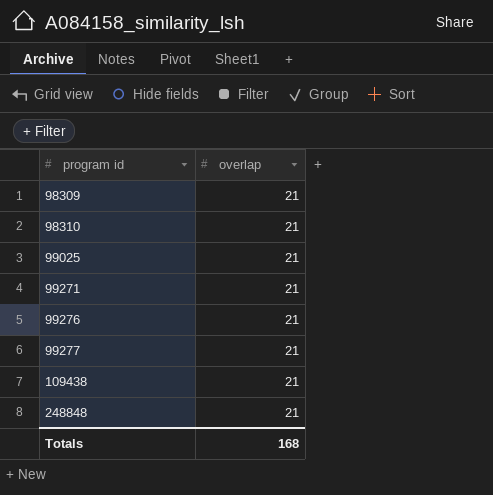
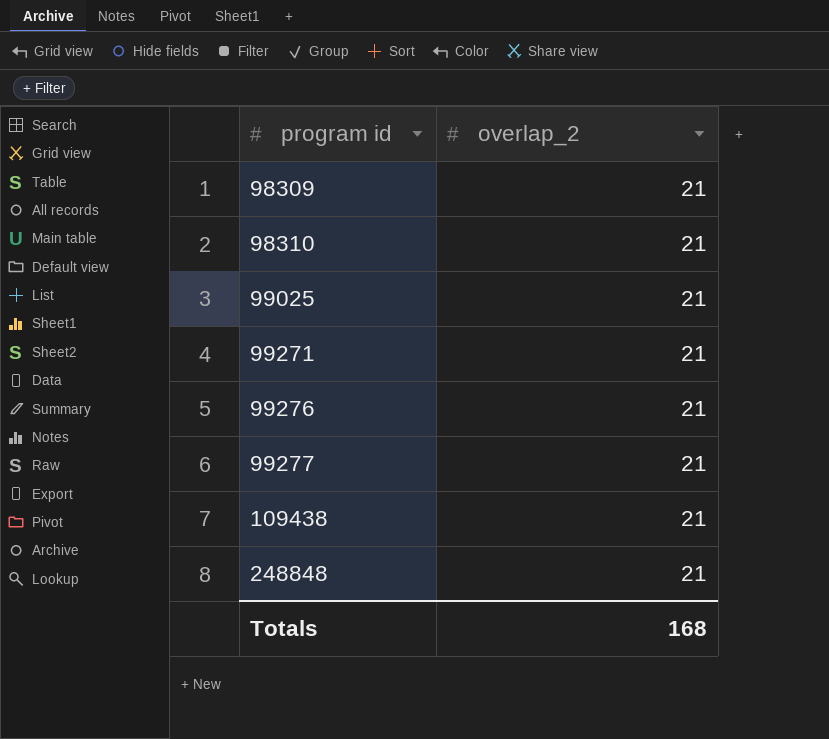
column name: overlap -> overlap_2

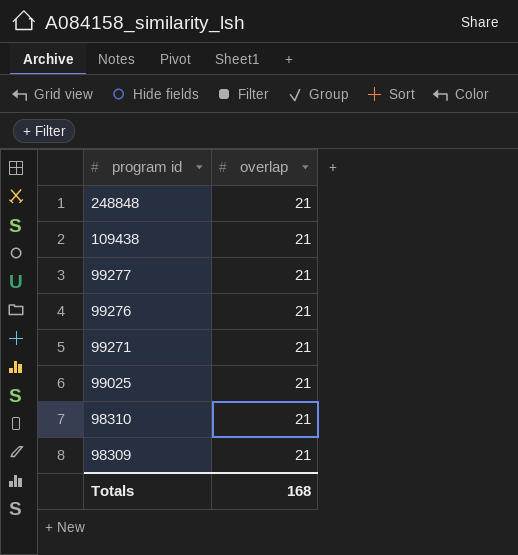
row order: program id ascending -> program id descending
column name: overlap_2 -> overlap

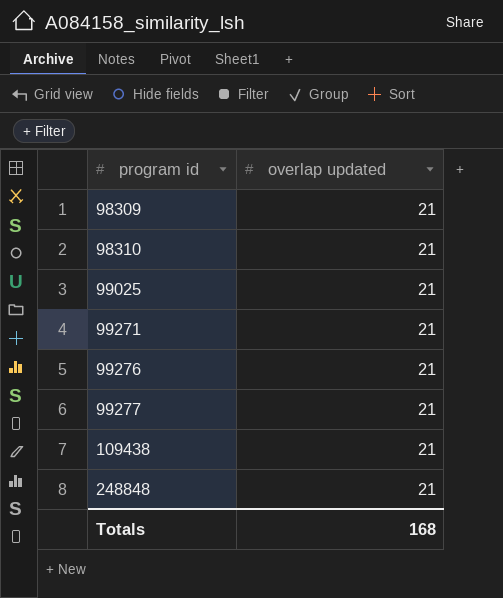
row order: program id descending -> program id ascending
column name: overlap -> overlap updated

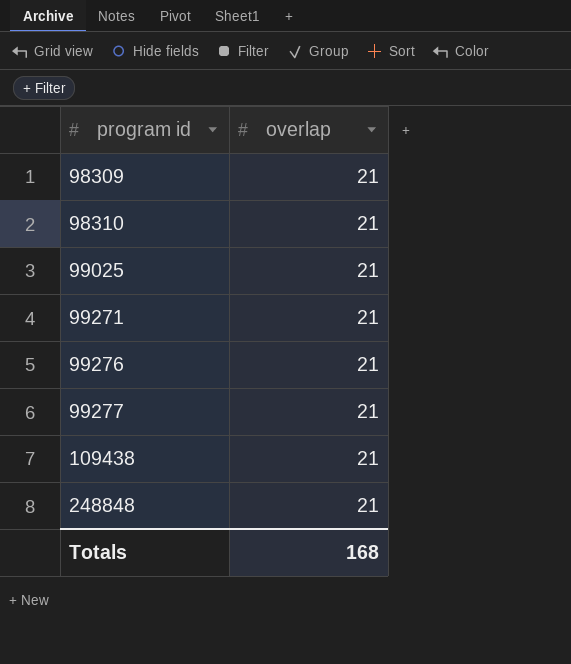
column name: overlap updated -> overlap

